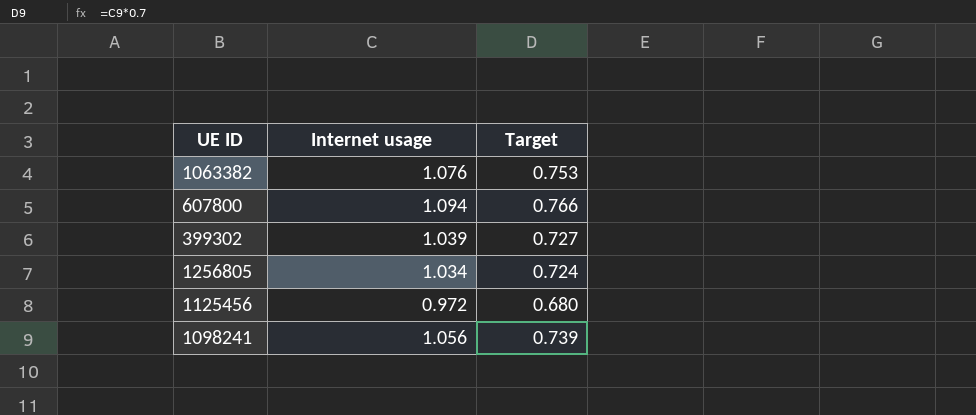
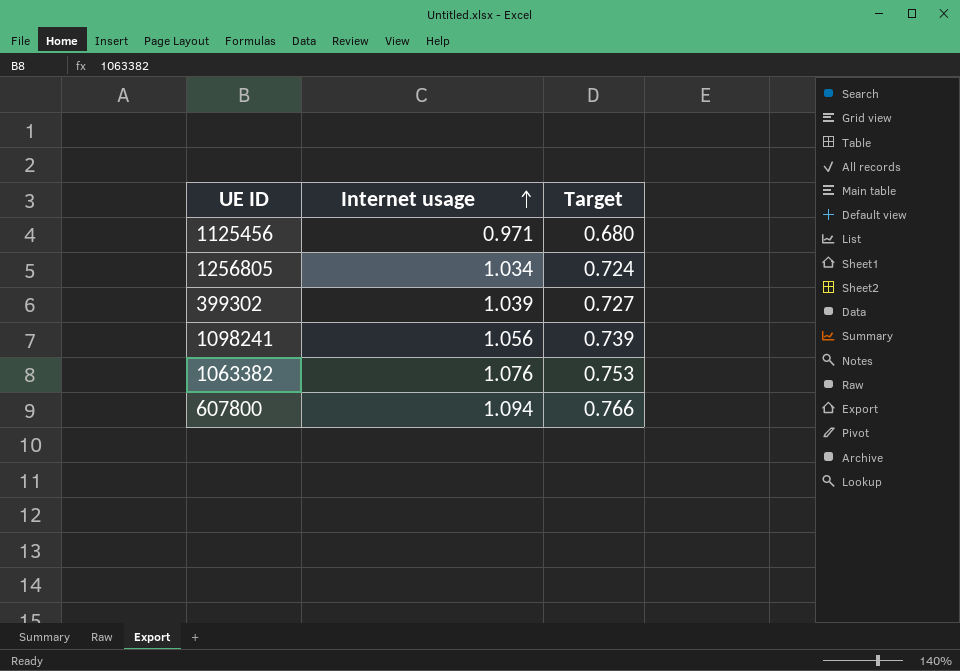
row order: none -> Internet usage ascending
1125456 | Internet usage: 0.972 -> 0.971

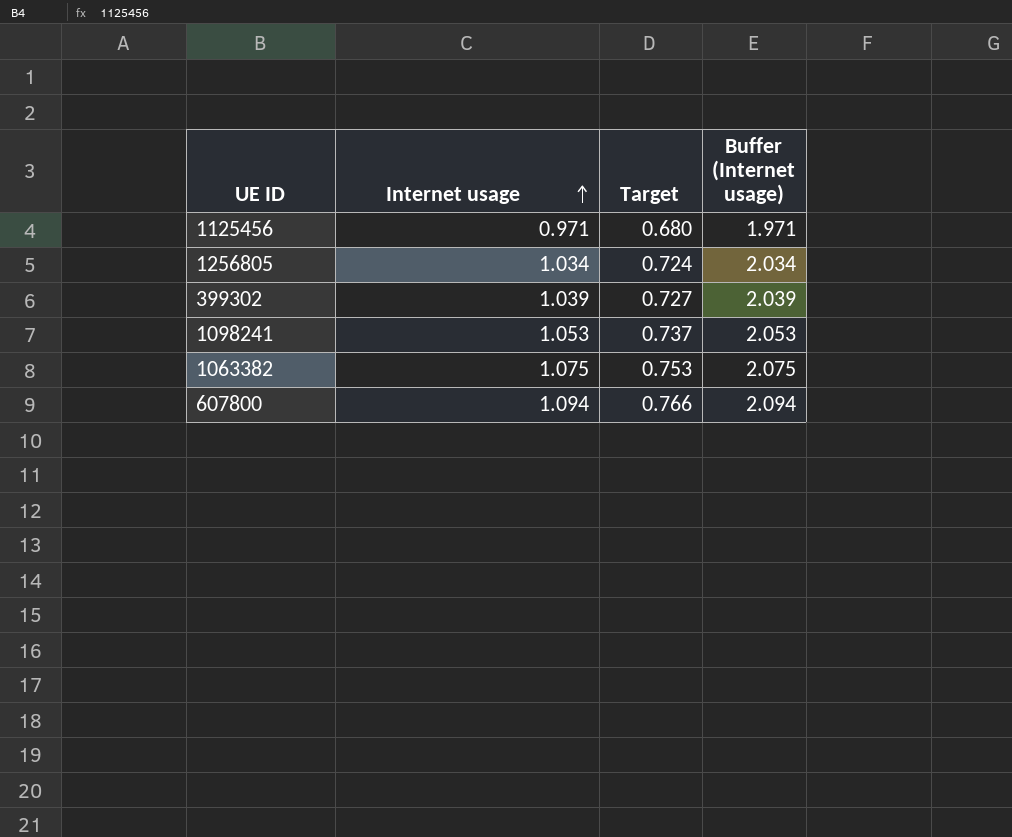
column Buffer (Internet usage) | formula: none -> [Internet usage] + 1
1098241 | Internet usage: 1.056 -> 1.053
1098241 | Target: 0.739 -> 0.737
1063382 | Internet usage: 1.076 -> 1.075

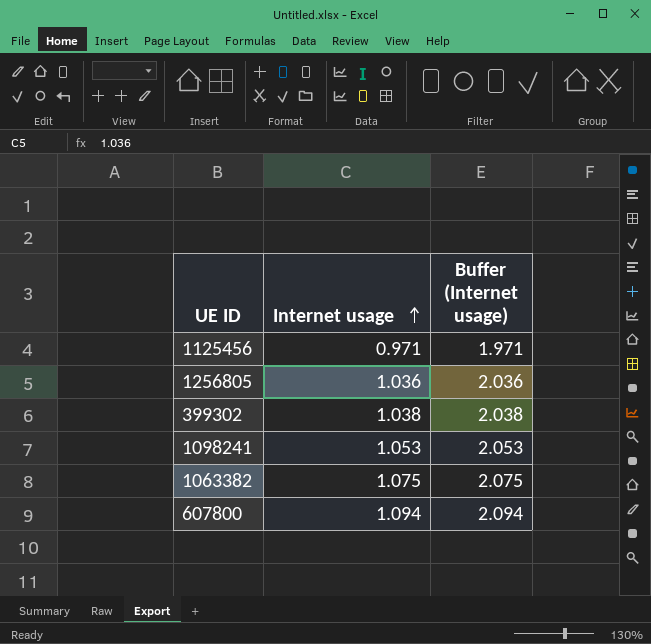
column Target | formula: [Internet usage] * 0.7 -> none
1256805 | Internet usage: 1.034 -> 1.036
1256805 | Buffer (Internet usage): 2.034 -> 2.036
399302 | Internet usage: 1.039 -> 1.038
399302 | Buffer (Internet usage): 2.039 -> 2.038

